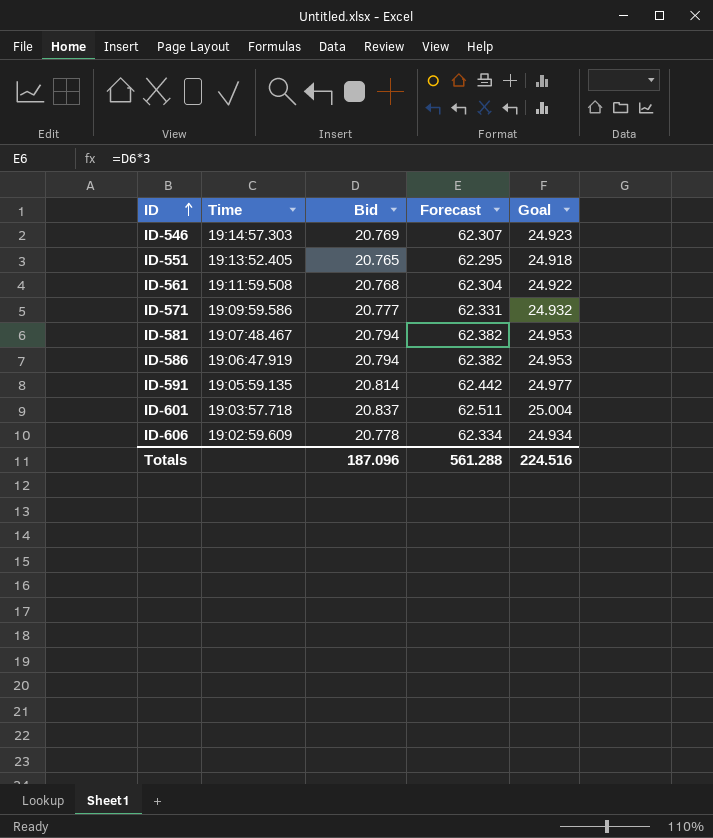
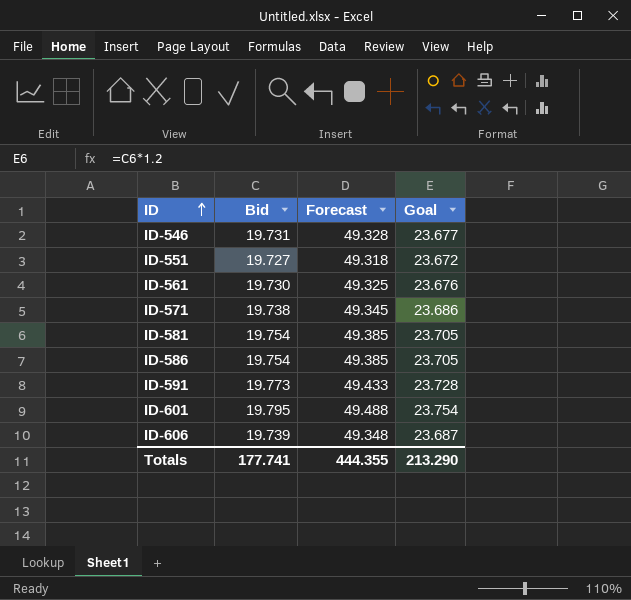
column Time | position: 2 -> none
column Forecast | formula: [Bid] * 3 -> [Bid] * 2.5
ID-546 | Bid: 20.769 -> 19.731
ID-546 | Goal: 24.923 -> 23.677
ID-551 | Bid: 20.765 -> 19.727
ID-551 | Goal: 24.918 -> 23.672
ID-561 | Bid: 20.768 -> 19.730
ID-561 | Goal: 24.922 -> 23.676
ID-571 | Bid: 20.777 -> 19.738
ID-571 | Goal: 24.932 -> 23.686
ID-581 | Bid: 20.794 -> 19.754
ID-581 | Goal: 24.953 -> 23.705
ID-586 | Bid: 20.794 -> 19.754
ID-586 | Goal: 24.953 -> 23.705
ID-591 | Bid: 20.814 -> 19.773
ID-591 | Goal: 24.977 -> 23.728
ID-601 | Bid: 20.837 -> 19.795
ID-601 | Goal: 25.004 -> 23.754
ID-606 | Bid: 20.778 -> 19.739
ID-606 | Goal: 24.934 -> 23.687
Totals | Bid: 187.096 -> 177.741
Totals | Forecast: 561.288 -> 444.355
Totals | Goal: 224.516 -> 213.290

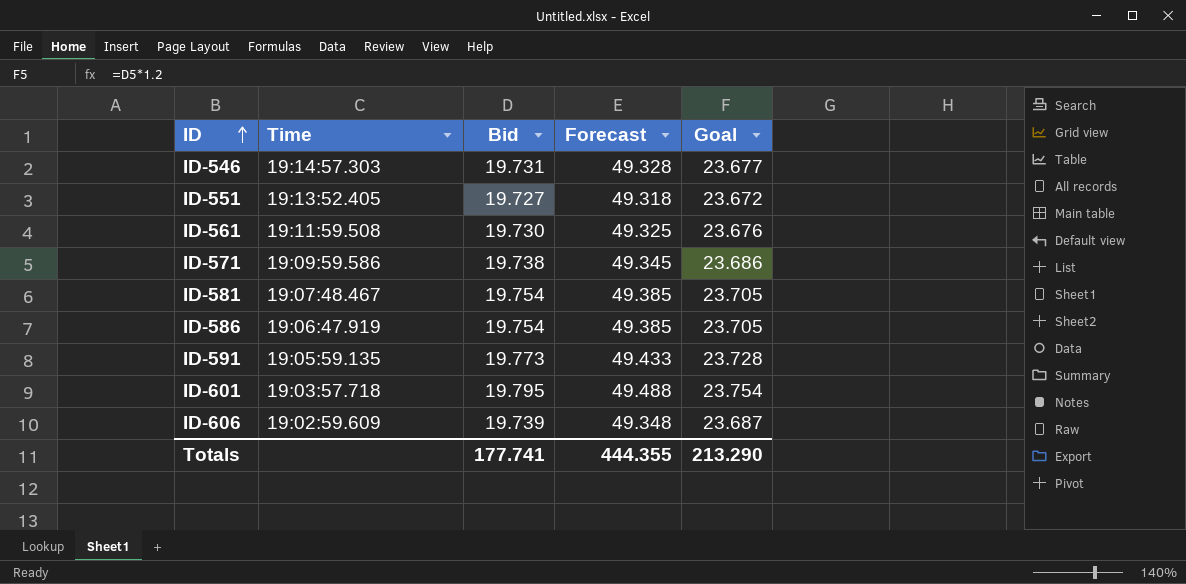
column Time | position: none -> 2

